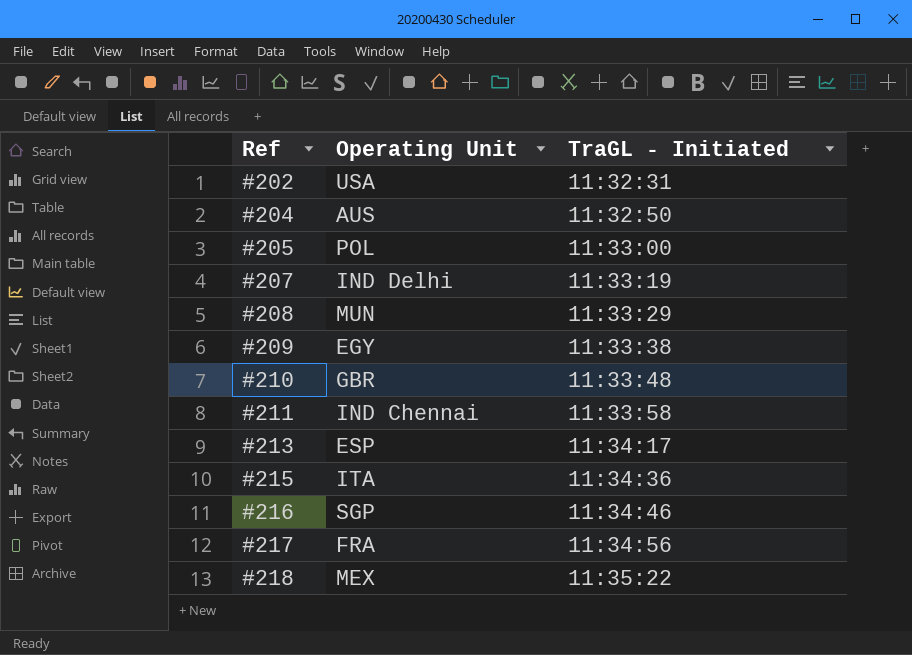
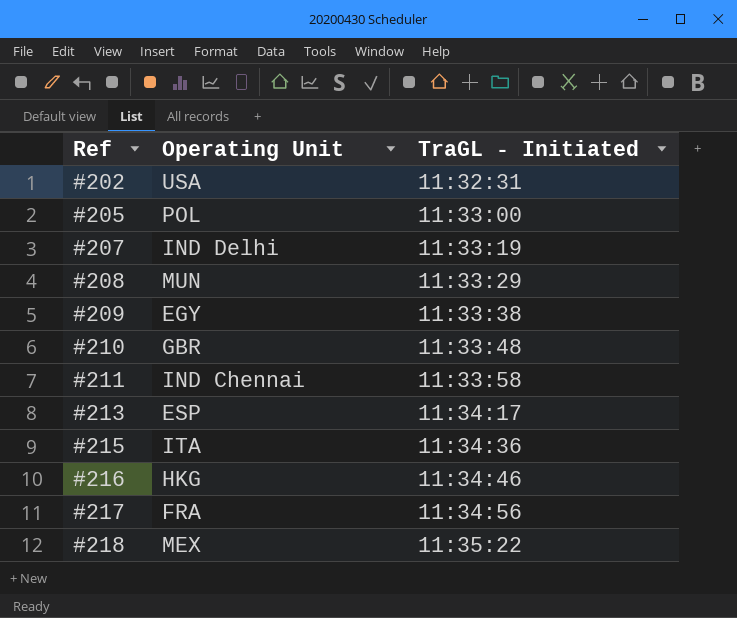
row #204: AUS | 11:32:50 -> none
#216 | Operating Unit: SGP -> HKG

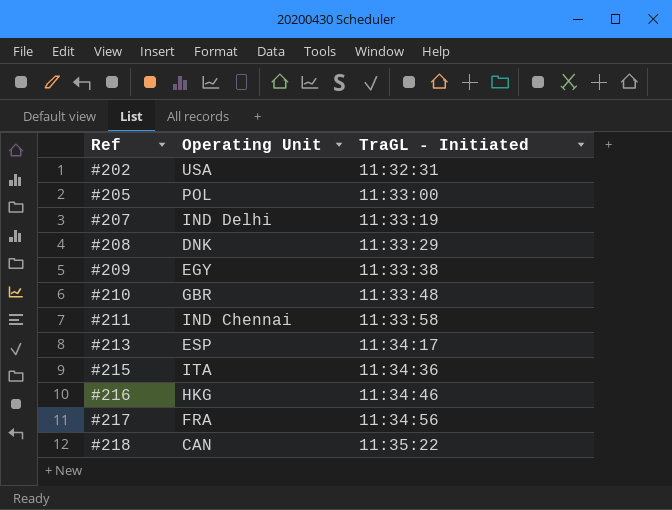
#208 | Operating Unit: MUN -> DNK
#218 | Operating Unit: MEX -> CAN

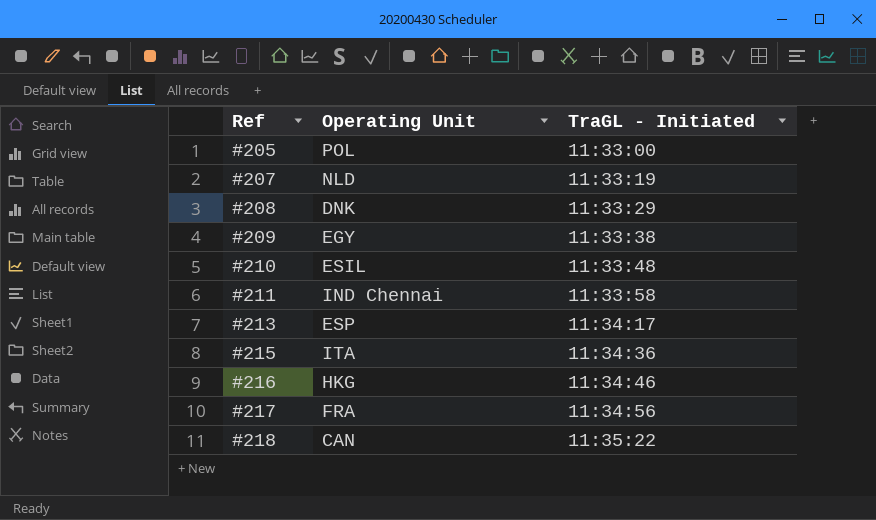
row #202: USA | 11:32:31 -> none
#207 | Operating Unit: IND Delhi -> NLD
#210 | Operating Unit: GBR -> ESIL

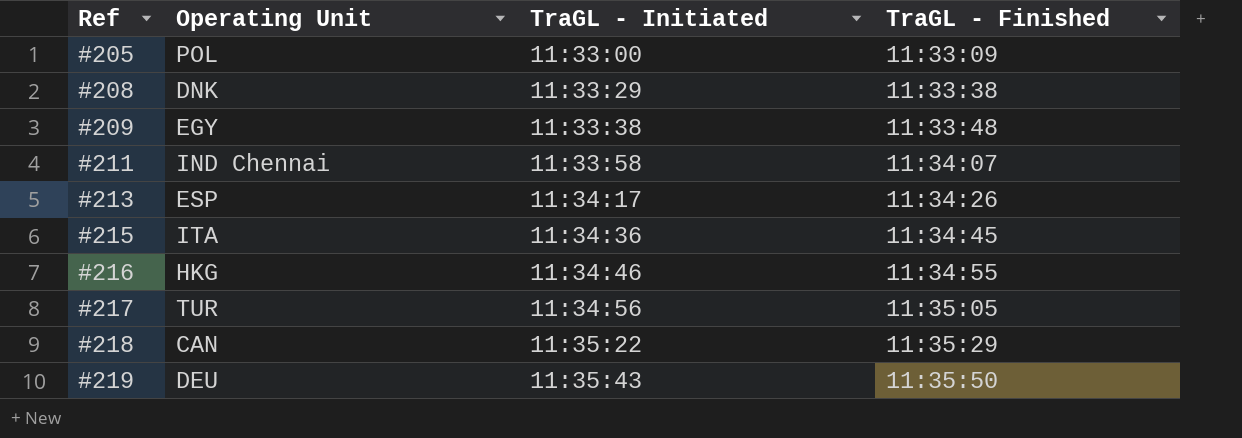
column TraGL - Finished | position: none -> 4
row #207: NLD | 11:33:19 -> none
row #210: ESIL | 11:33:48 -> none
#217 | Operating Unit: FRA -> TUR
row #219: none -> DEU | 11:35:43 | 11:35:50

